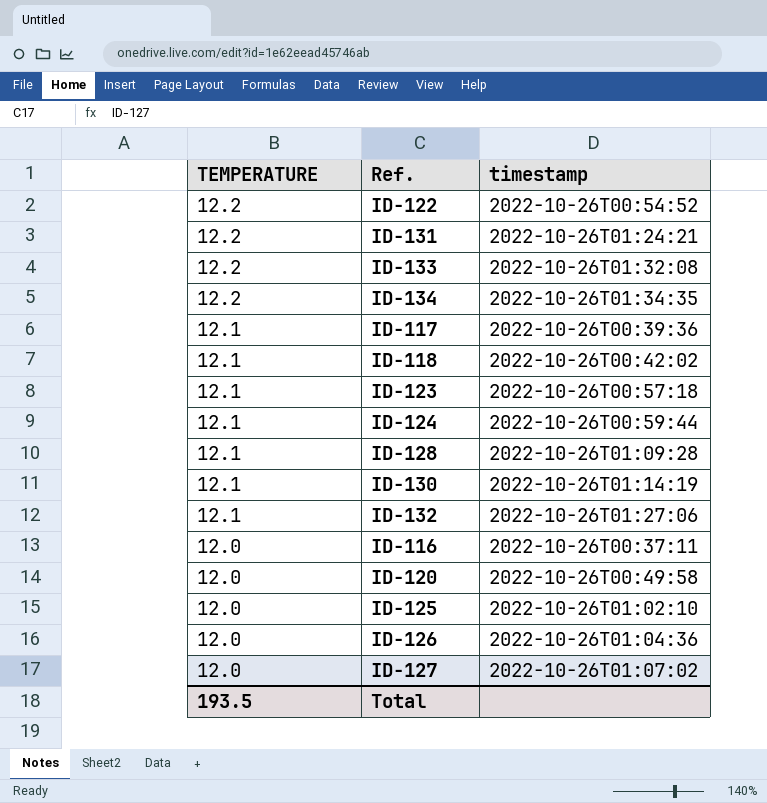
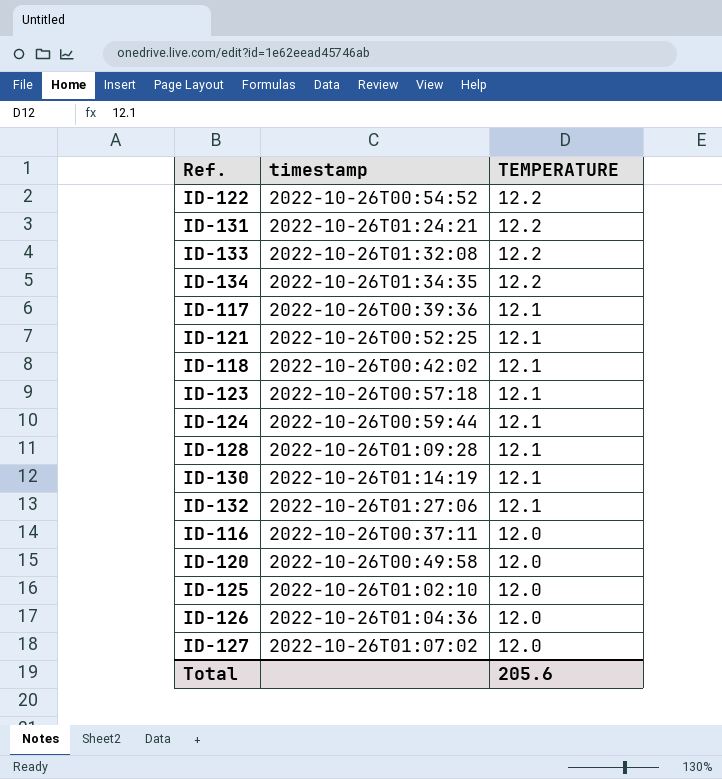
column TEMPERATURE | position: 1 -> 3
row ID-121: none -> 2022-10-26T00:52:25 | 12.1
Total | TEMPERATURE: 193.5 -> 205.6

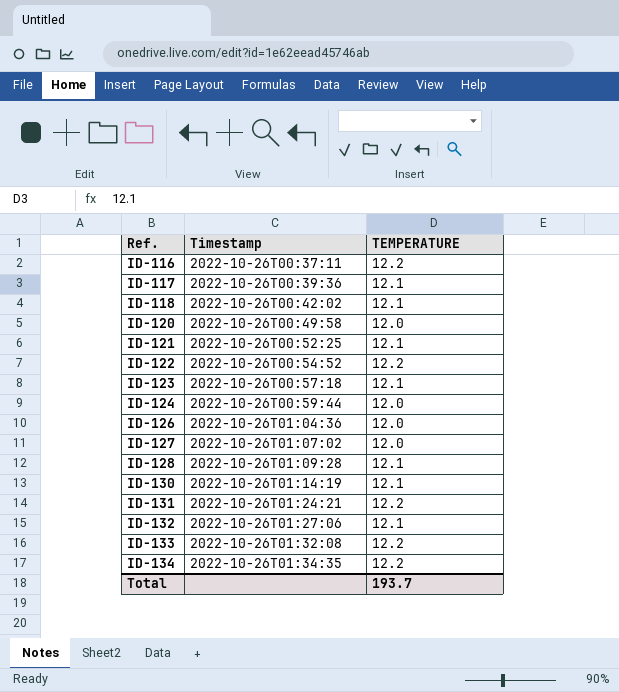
row order: TEMPERATURE descending -> Ref. ascending
column name: timestamp -> Timestamp
row ID-125: 2022-10-26T01:02:10 | 12.0 -> none
ID-116 | TEMPERATURE: 12.0 -> 12.2
ID-124 | TEMPERATURE: 12.1 -> 12.0
Total | TEMPERATURE: 205.6 -> 193.7

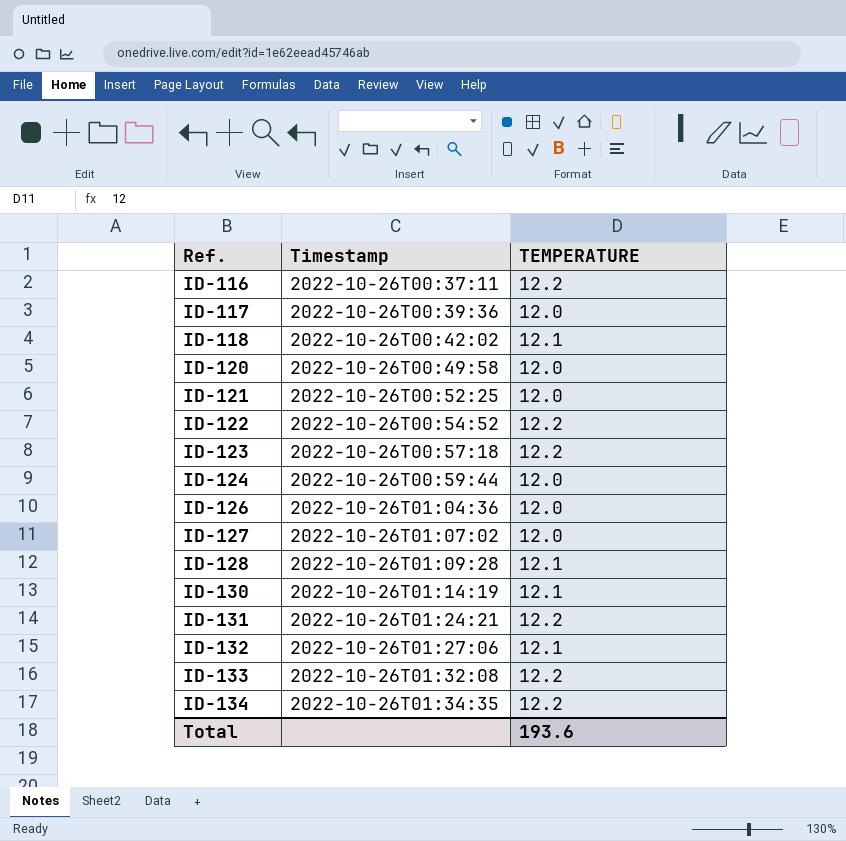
ID-117 | TEMPERATURE: 12.1 -> 12.0
ID-121 | TEMPERATURE: 12.1 -> 12.0
ID-123 | TEMPERATURE: 12.1 -> 12.2
Total | TEMPERATURE: 193.7 -> 193.6

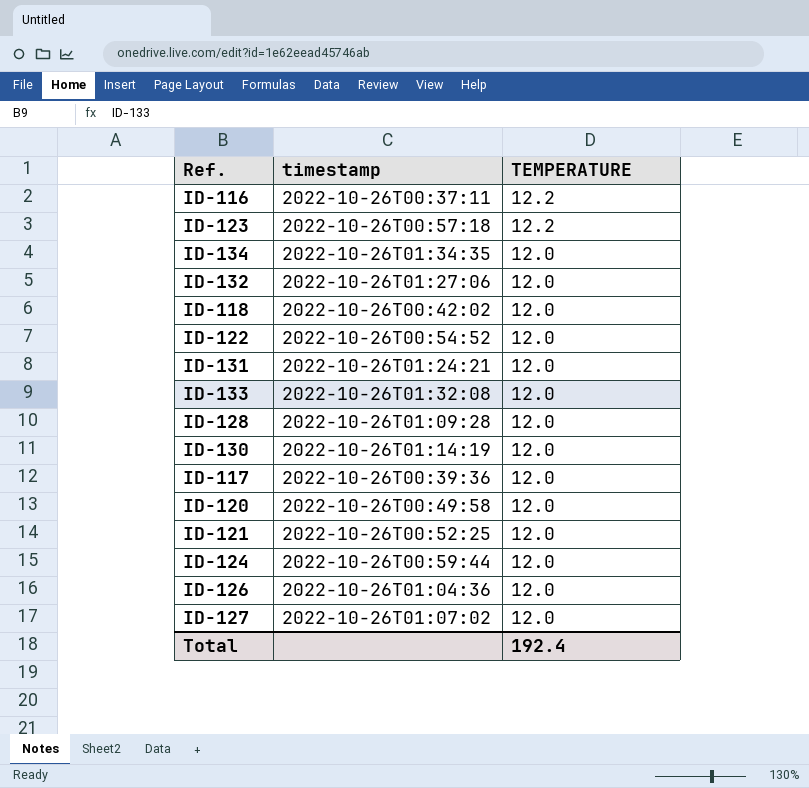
row order: Ref. ascending -> TEMPERATURE descending
column name: Timestamp -> timestamp
ID-134 | TEMPERATURE: 12.2 -> 12.0
ID-132 | TEMPERATURE: 12.1 -> 12.0
ID-118 | TEMPERATURE: 12.1 -> 12.0
ID-122 | TEMPERATURE: 12.2 -> 12.0
ID-131 | TEMPERATURE: 12.2 -> 12.0
ID-133 | TEMPERATURE: 12.2 -> 12.0
ID-128 | TEMPERATURE: 12.1 -> 12.0
ID-130 | TEMPERATURE: 12.1 -> 12.0
Total | TEMPERATURE: 193.6 -> 192.4

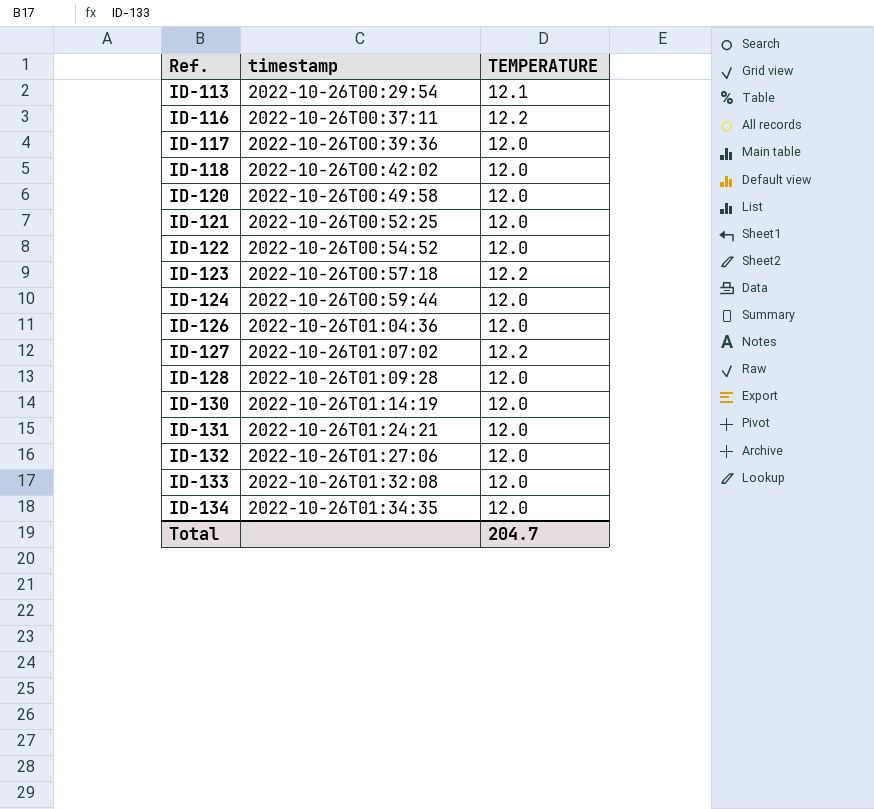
row order: TEMPERATURE descending -> Ref. ascending
row ID-113: none -> 2022-10-26T00:29:54 | 12.1
ID-127 | TEMPERATURE: 12.0 -> 12.2
Total | TEMPERATURE: 192.4 -> 204.7

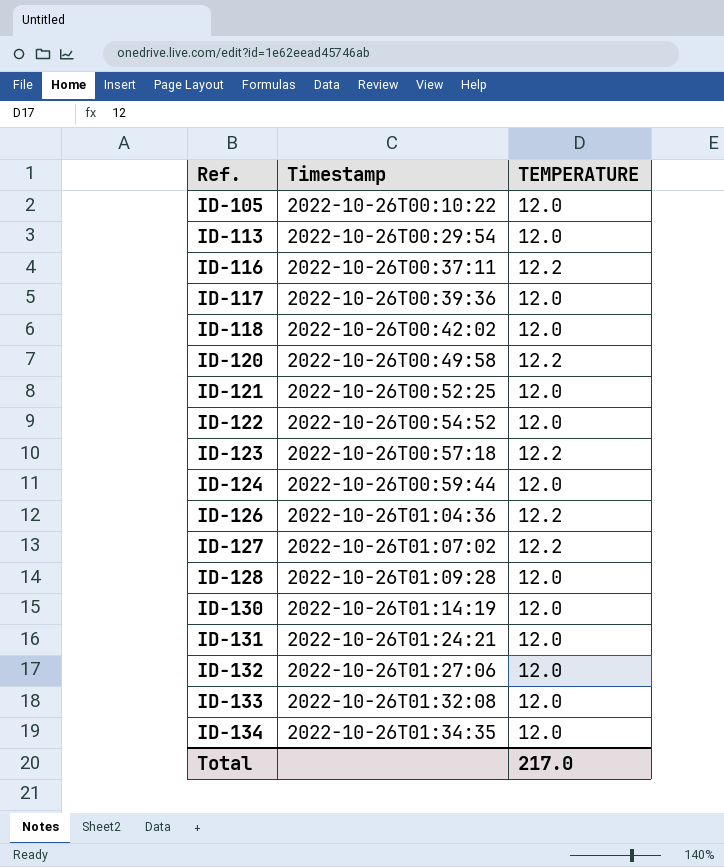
column name: timestamp -> Timestamp
row ID-105: none -> 2022-10-26T00:10:22 | 12.0
ID-113 | TEMPERATURE: 12.1 -> 12.0
ID-120 | TEMPERATURE: 12.0 -> 12.2
ID-126 | TEMPERATURE: 12.0 -> 12.2
Total | TEMPERATURE: 204.7 -> 217.0

